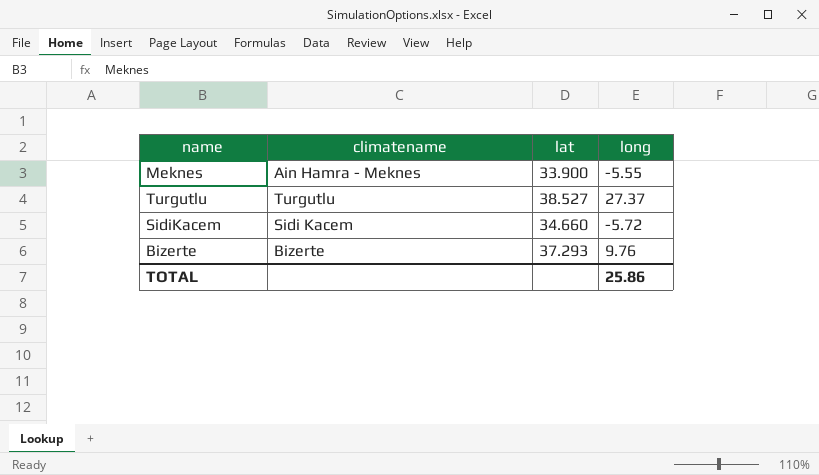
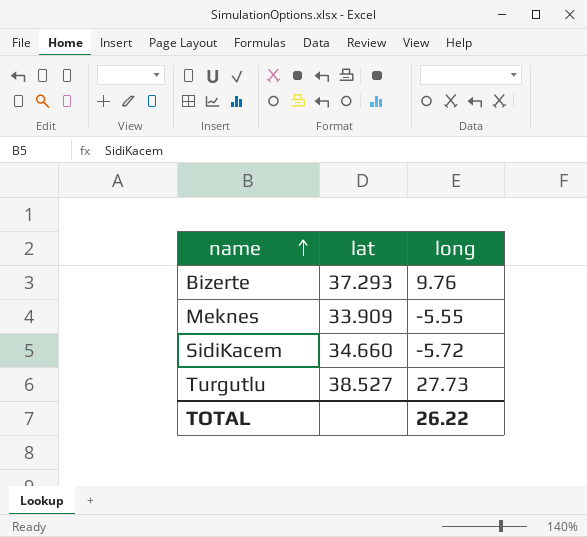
row order: none -> name ascending
column climatename | position: 2 -> none
Meknes | lat: 33.900 -> 33.909
Turgutlu | long: 27.37 -> 27.73
TOTAL | long: 25.86 -> 26.22

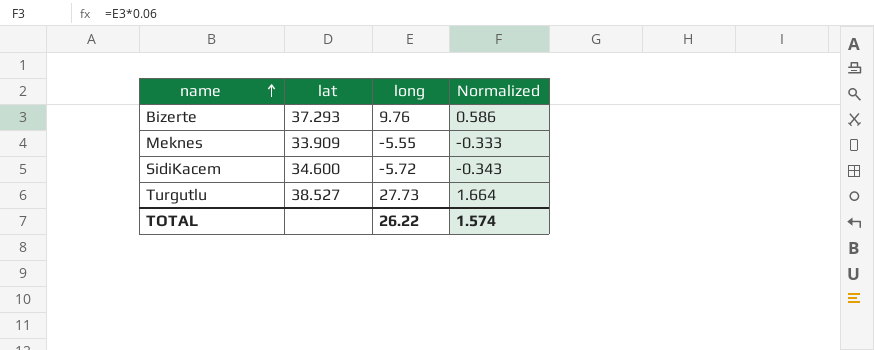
column Normalized | formula: none -> [long] * 0.06
SidiKacem | lat: 34.660 -> 34.600

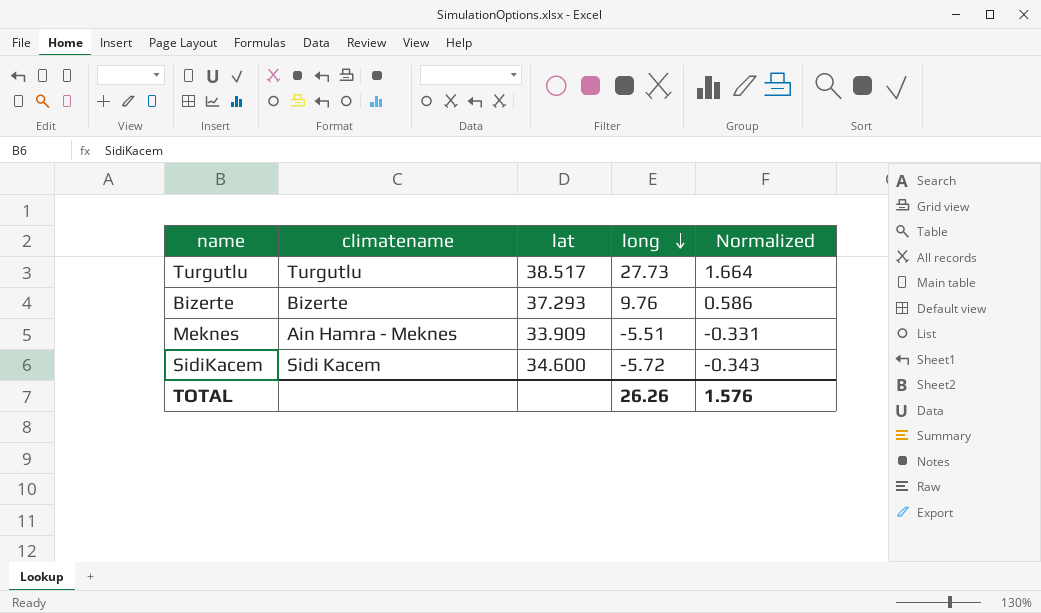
row order: name ascending -> long descending
column climatename | position: none -> 2
Turgutlu | lat: 38.527 -> 38.517
Meknes | long: -5.55 -> -5.51
Meknes | Normalized: -0.333 -> -0.331
TOTAL | long: 26.22 -> 26.26
TOTAL | Normalized: 1.574 -> 1.576

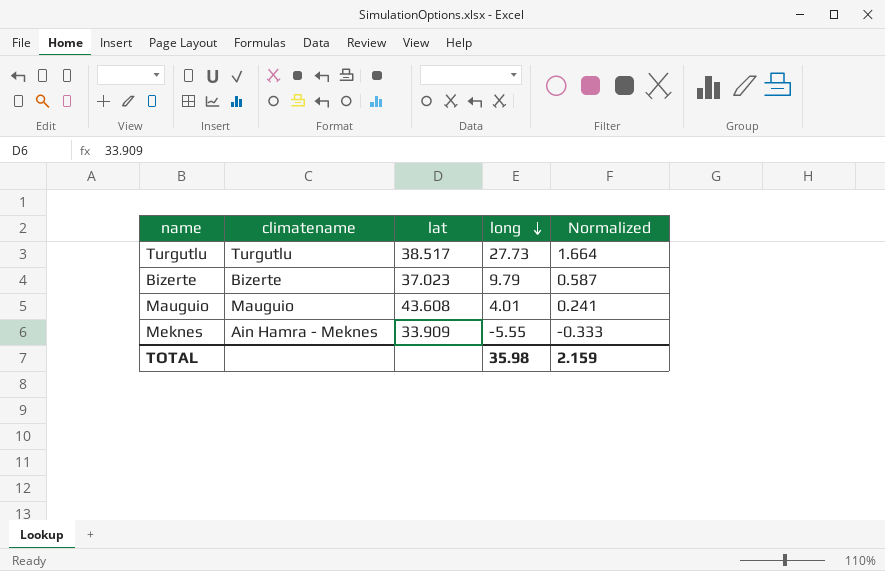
row SidiKacem: Sidi Kacem | 34.600 | -5.72 | -0.343 -> none
Bizerte | lat: 37.293 -> 37.023
Bizerte | long: 9.76 -> 9.79
Bizerte | Normalized: 0.586 -> 0.587
row Mauguio: none -> Mauguio | 43.608 | 4.01 | 0.241
Meknes | long: -5.51 -> -5.55
Meknes | Normalized: -0.331 -> -0.333
TOTAL | long: 26.26 -> 35.98
TOTAL | Normalized: 1.576 -> 2.159

